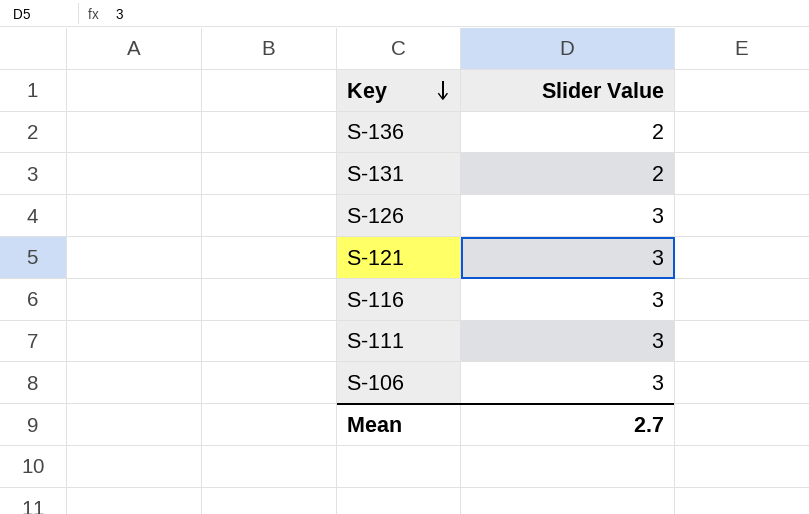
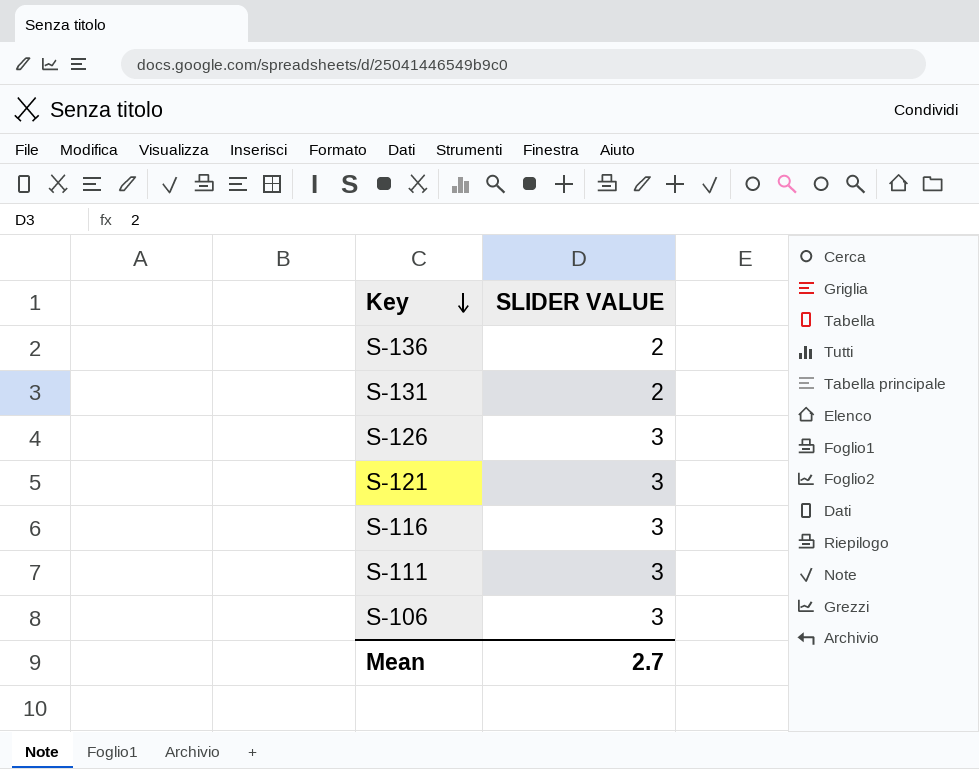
column name: Slider Value -> SLIDER VALUE

